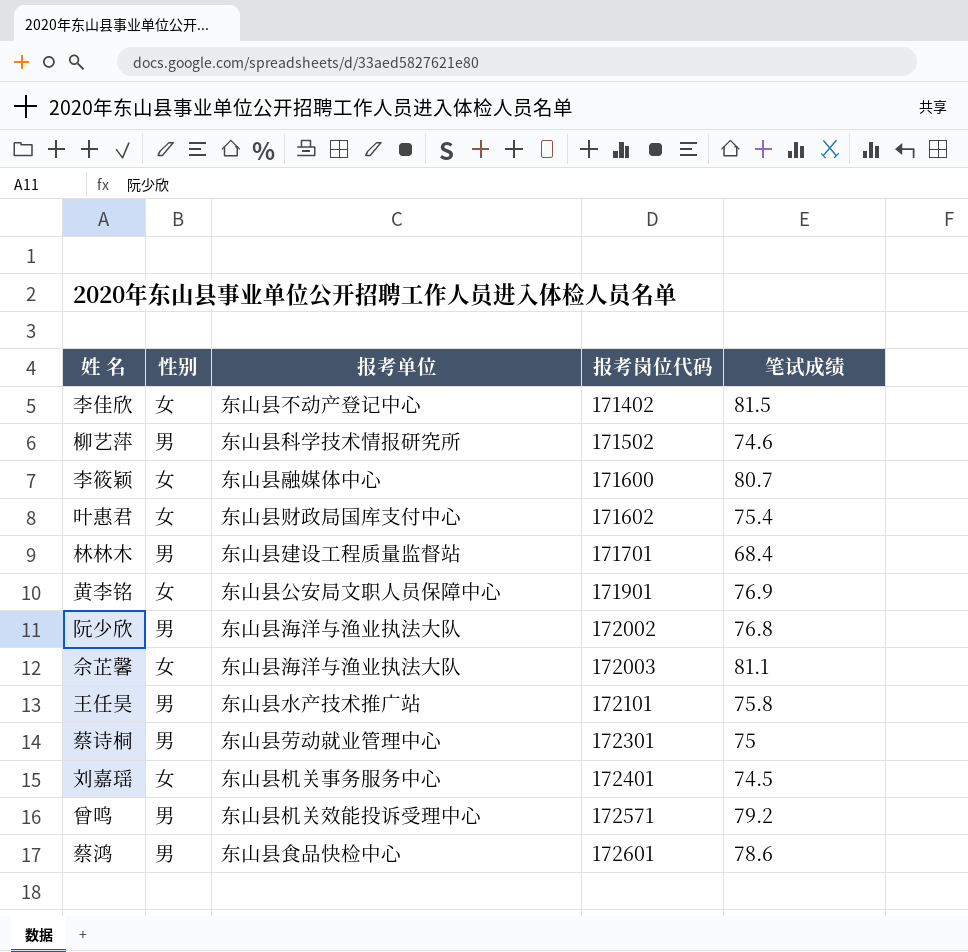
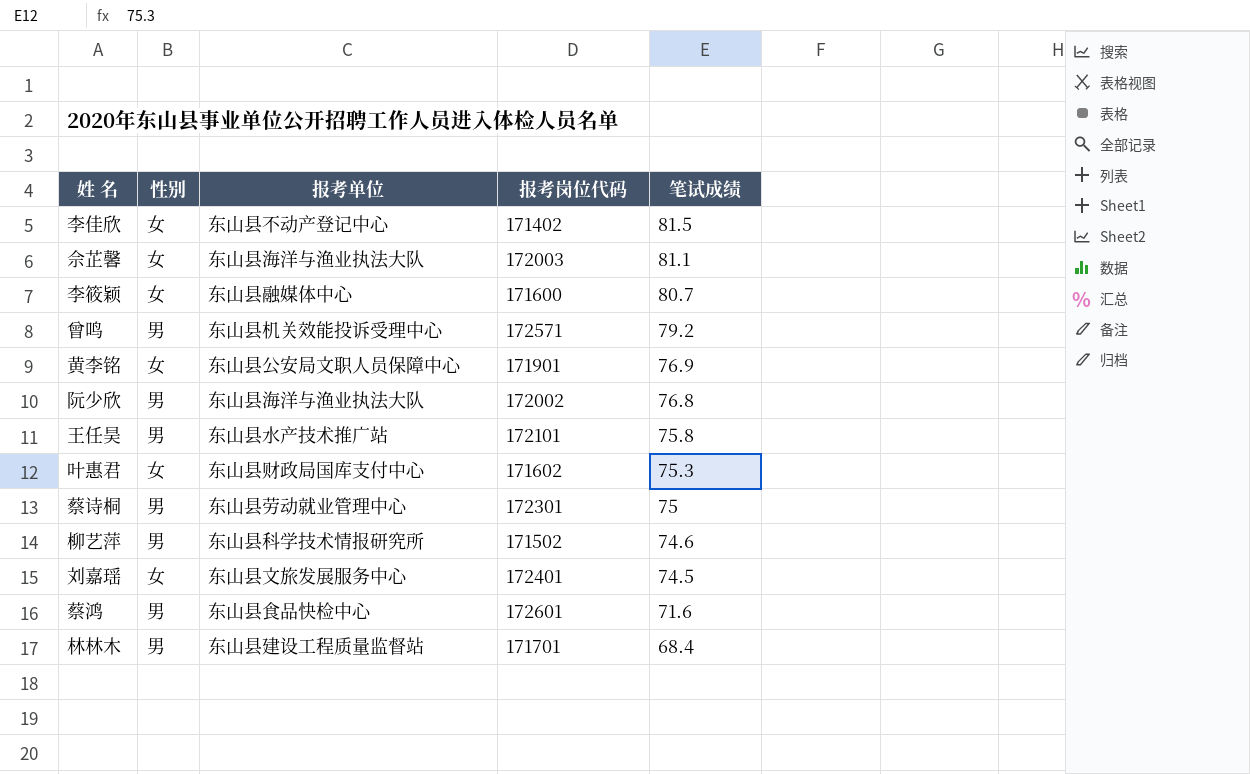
row order: 报考岗位代码 ascending -> 笔试成绩 descending
叶惠君 | 笔试成绩: 75.4 -> 75.3
刘嘉瑶 | 报考单位: 东山县机关事务服务中心 -> 东山县文旅发展服务中心
蔡鸿 | 笔试成绩: 78.6 -> 71.6

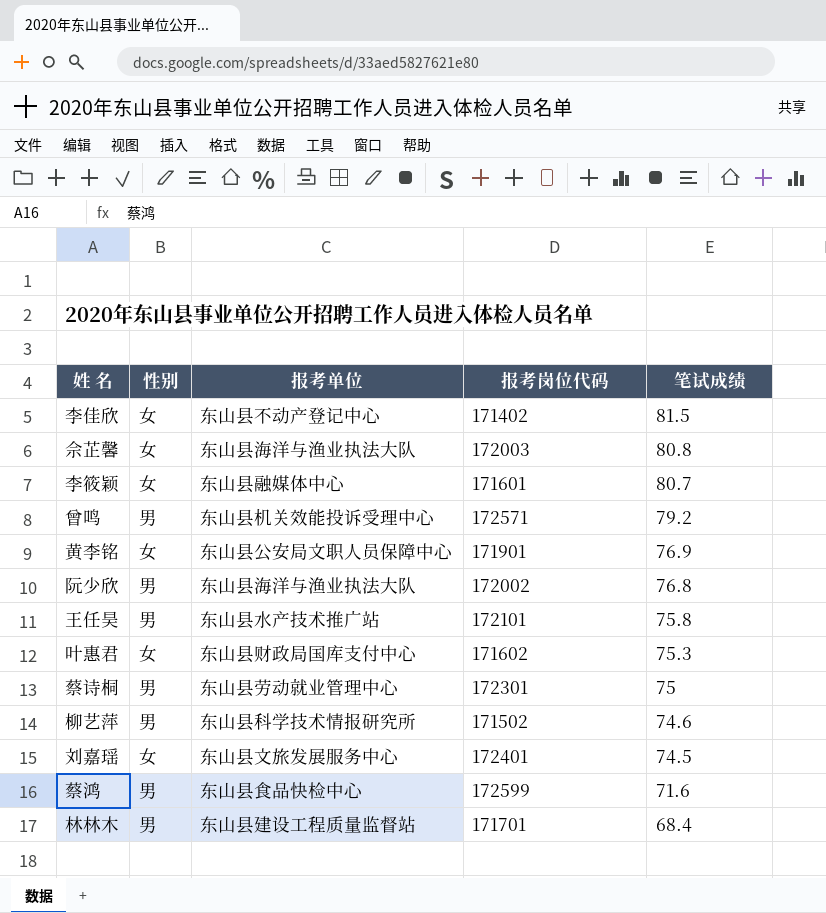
佘芷馨 | 笔试成绩: 81.1 -> 80.8
李筱颖 | 报考岗位代码: 171600 -> 171601
蔡鸿 | 报考岗位代码: 172601 -> 172599

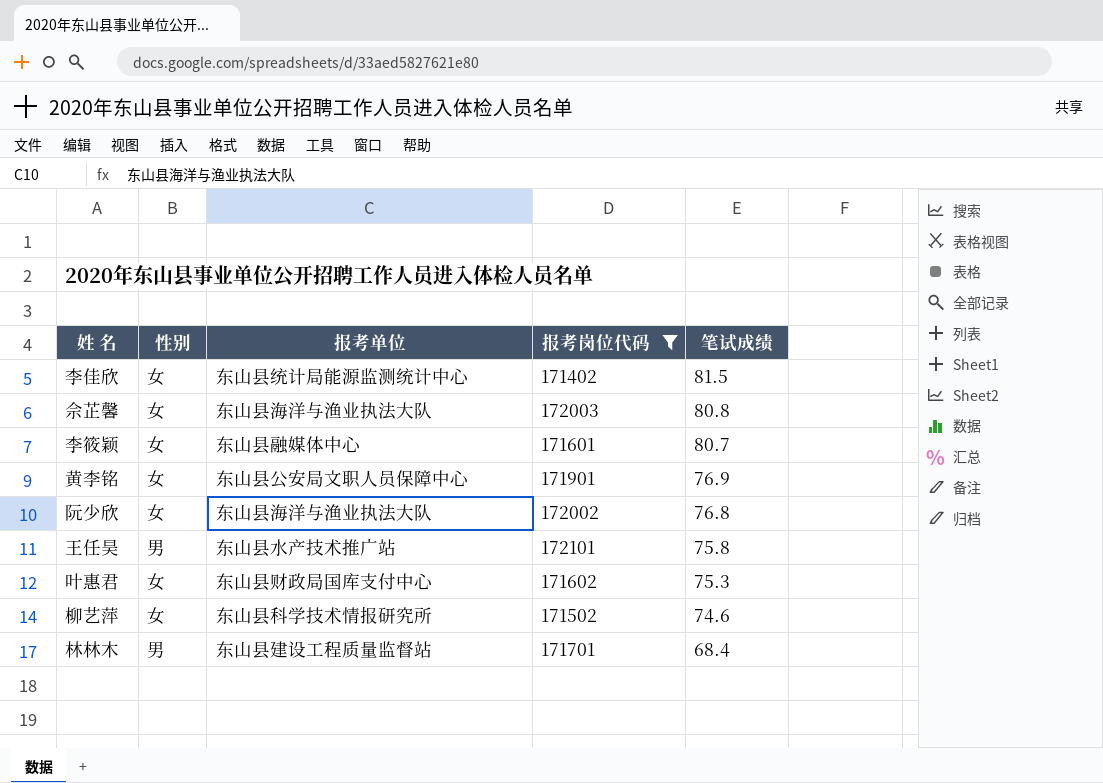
filter: none -> 报考岗位代码 <= 172101
李佳欣 | 报考单位: 东山县不动产登记中心 -> 东山县统计局能源监测统计中心
阮少欣 | 性别: 男 -> 女
柳艺萍 | 性别: 男 -> 女

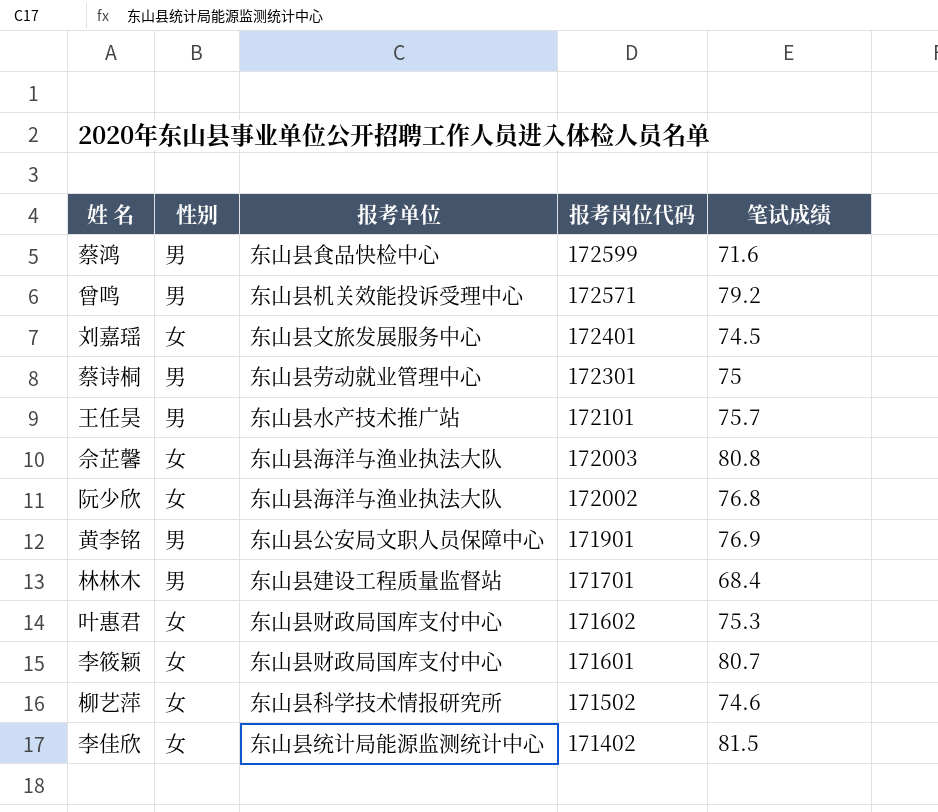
filter: 报考岗位代码 <= 172101 -> none
row order: 笔试成绩 descending -> 报考岗位代码 descending
王任昊 | 笔试成绩: 75.8 -> 75.7
黄李铭 | 性别: 女 -> 男
李筱颖 | 报考单位: 东山县融媒体中心 -> 东山县财政局国库支付中心

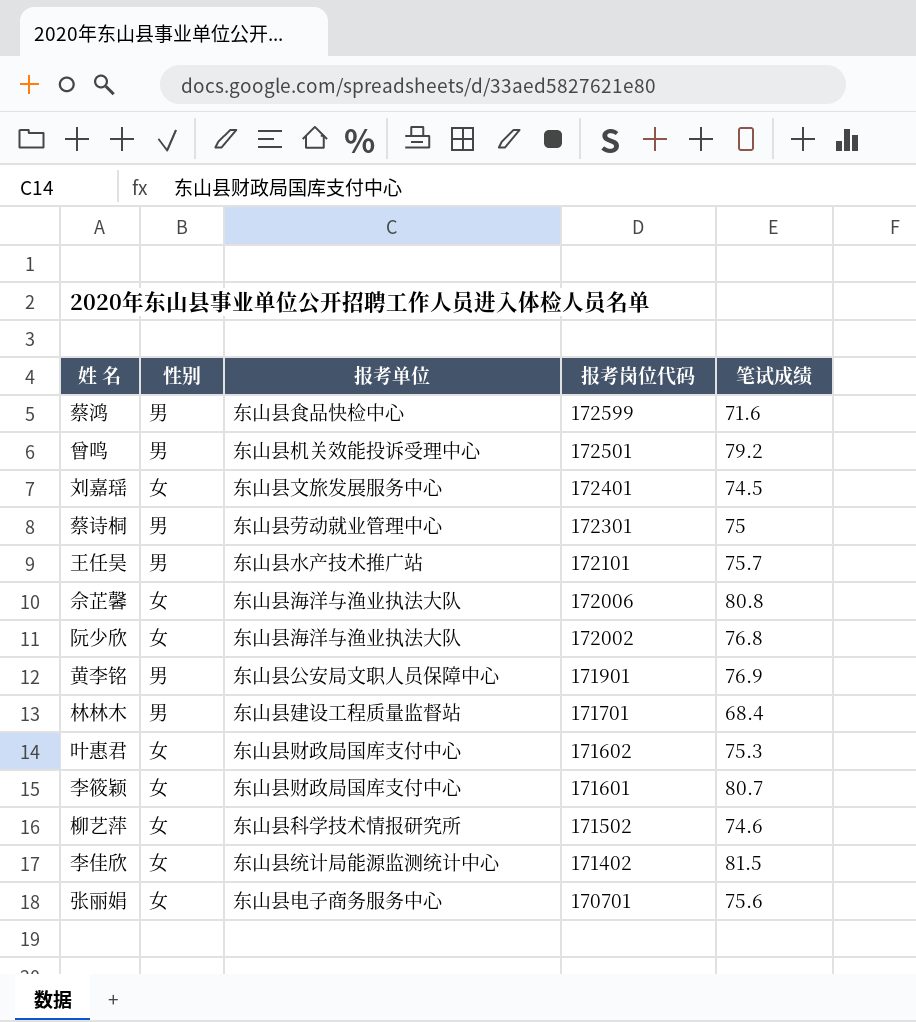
曾鸣 | 报考岗位代码: 172571 -> 172501
佘芷馨 | 报考岗位代码: 172003 -> 172006
row 张丽娟: none -> 女 | 东山县电子商务服务中心 | 170701 | 75.6

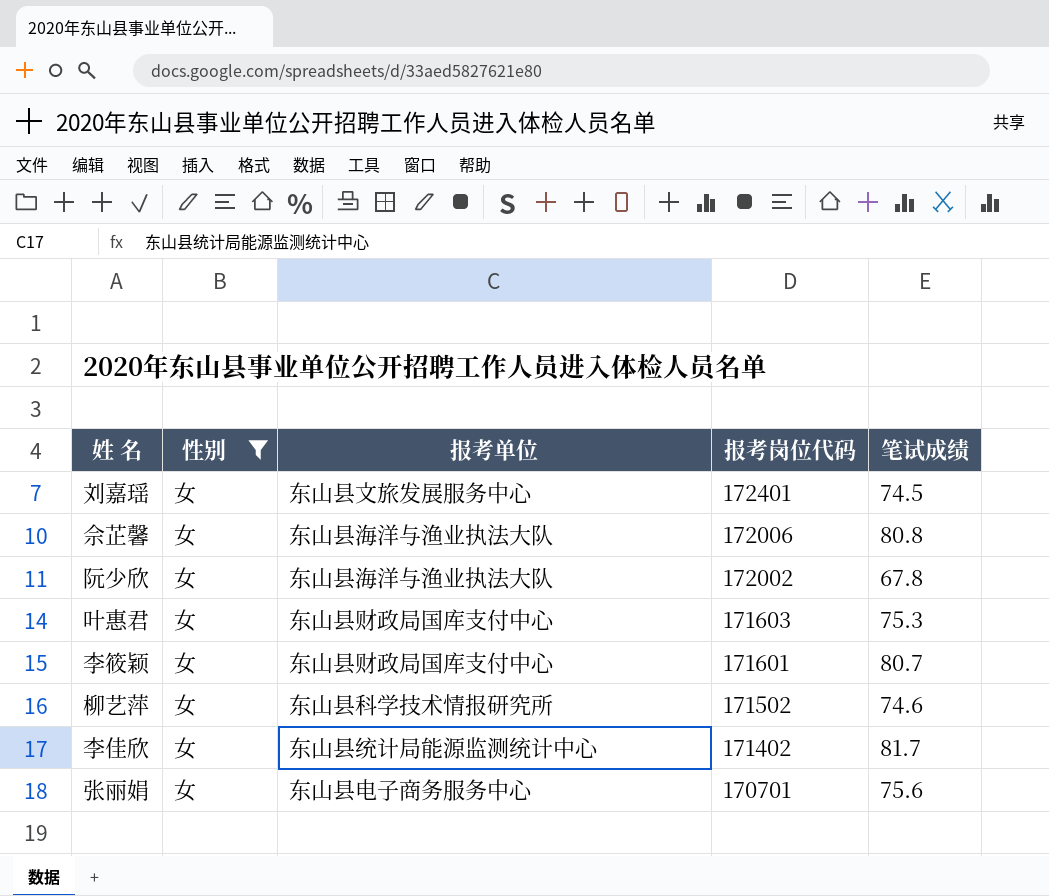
filter: none -> 性别 = 女
阮少欣 | 笔试成绩: 76.8 -> 67.8
叶惠君 | 报考岗位代码: 171602 -> 171603
李佳欣 | 笔试成绩: 81.5 -> 81.7

